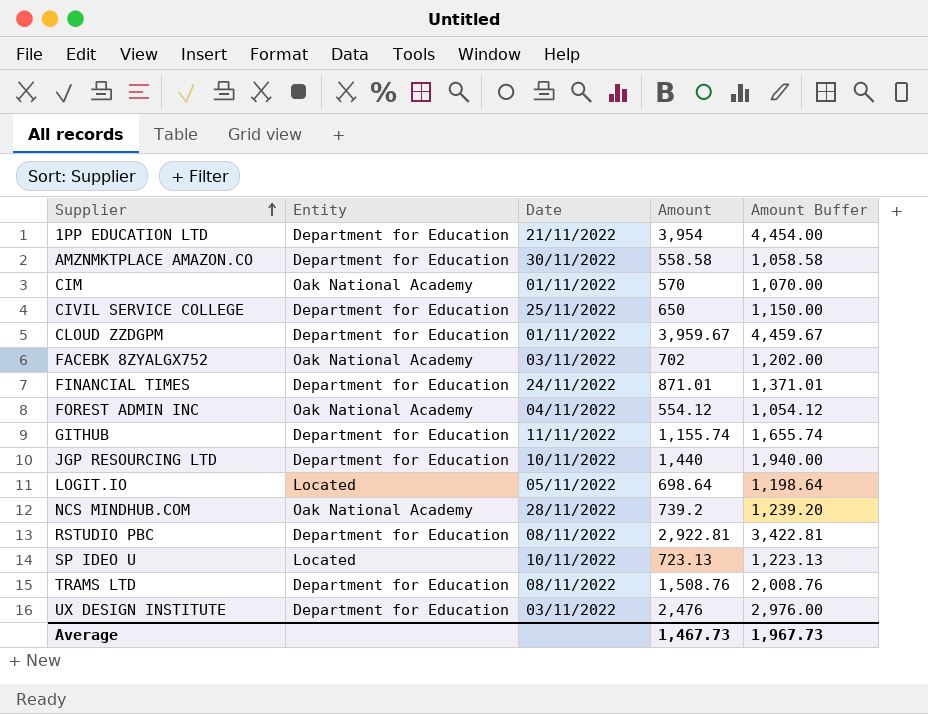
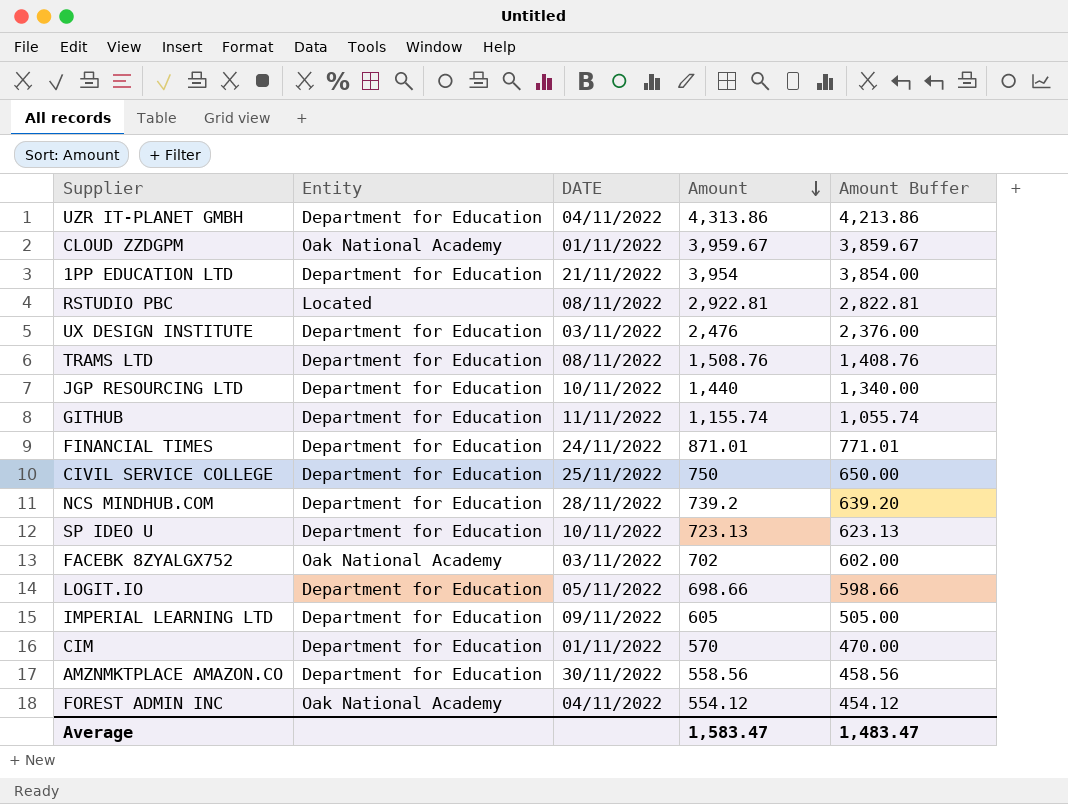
row order: Supplier ascending -> Amount descending
column name: Date -> DATE
column Amount Buffer | formula: [Amount] + 500 -> [Amount] - 100
row UZR IT-PLANET GMBH: none -> Department for Education | 04/11/2022 | 4,313.86 | 4,213.86
CLOUD ZZDGPM | Entity: Department for Education -> Oak National Academy
RSTUDIO PBC | Entity: Department for Education -> Located
CIVIL SERVICE COLLEGE | Amount: 650 -> 750
NCS MINDHUB.COM | Entity: Oak National Academy -> Department for Education
SP IDEO U | Entity: Located -> Department for Education
LOGIT.IO | Entity: Located -> Department for Education
LOGIT.IO | Amount: 698.64 -> 698.66
row IMPERIAL LEARNING LTD: none -> Department for Education | 09/11/2022 | 605 | 505.00
CIM | Entity: Oak National Academy -> Department for Education
AMZNMKTPLACE AMAZON.CO | Amount: 558.58 -> 558.56
Average | Amount: 1,467.73 -> 1,583.47
Average | Amount Buffer: 1,967.73 -> 1,483.47

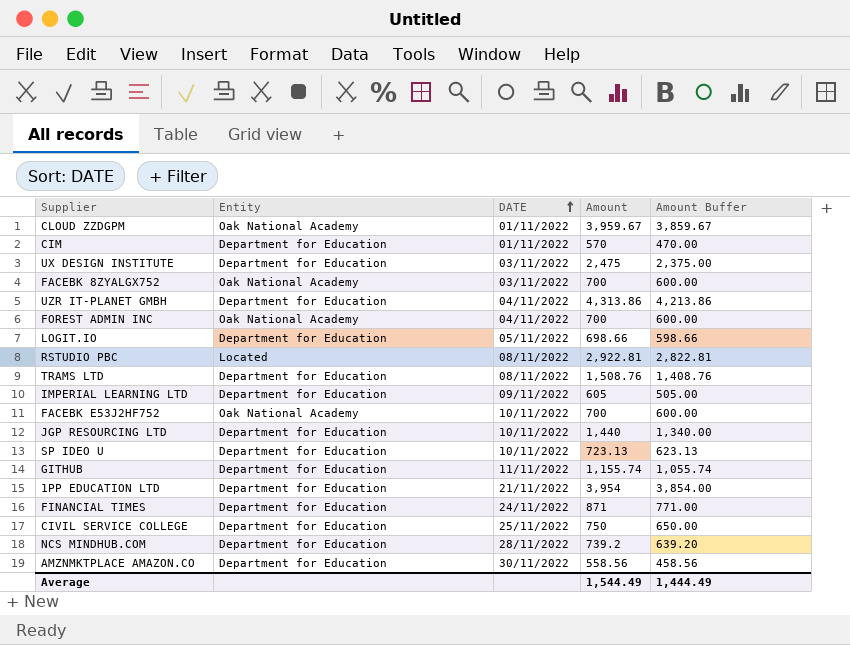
row order: Amount descending -> DATE ascending
UX DESIGN INSTITUTE | Amount: 2,476 -> 2,475
UX DESIGN INSTITUTE | Amount Buffer: 2,376.00 -> 2,375.00
FACEBK 8ZYALGX752 | Amount: 702 -> 700
FACEBK 8ZYALGX752 | Amount Buffer: 602.00 -> 600.00
FOREST ADMIN INC | Amount: 554.12 -> 700
FOREST ADMIN INC | Amount Buffer: 454.12 -> 600.00
row FACEBK E53J2HF752: none -> Oak National Academy | 10/11/2022 | 700 | 600.00
FINANCIAL TIMES | Amount: 871.01 -> 871
FINANCIAL TIMES | Amount Buffer: 771.01 -> 771.00
Average | Amount: 1,583.47 -> 1,544.49
Average | Amount Buffer: 1,483.47 -> 1,444.49

